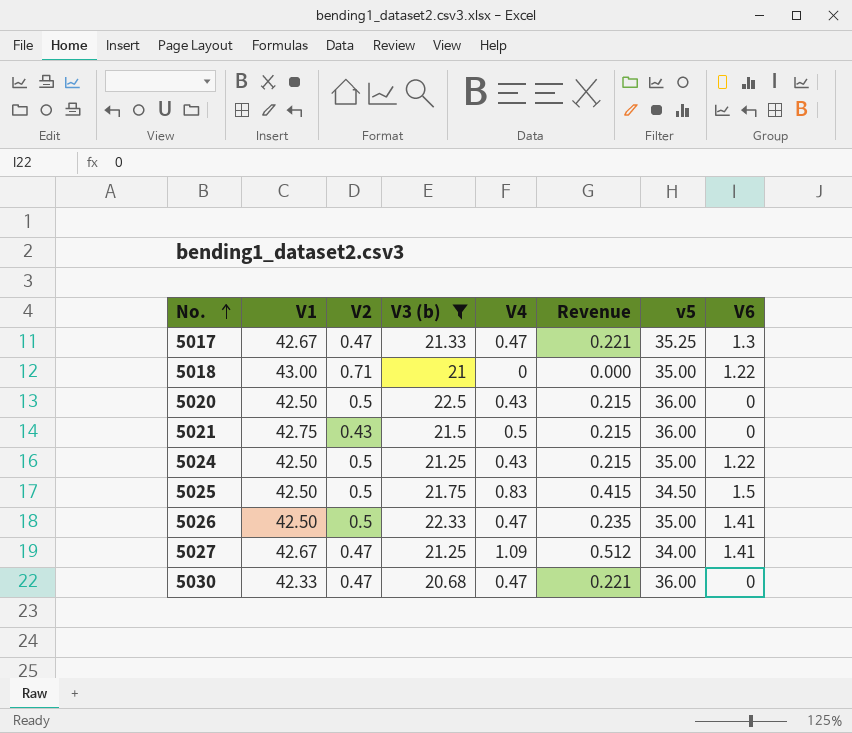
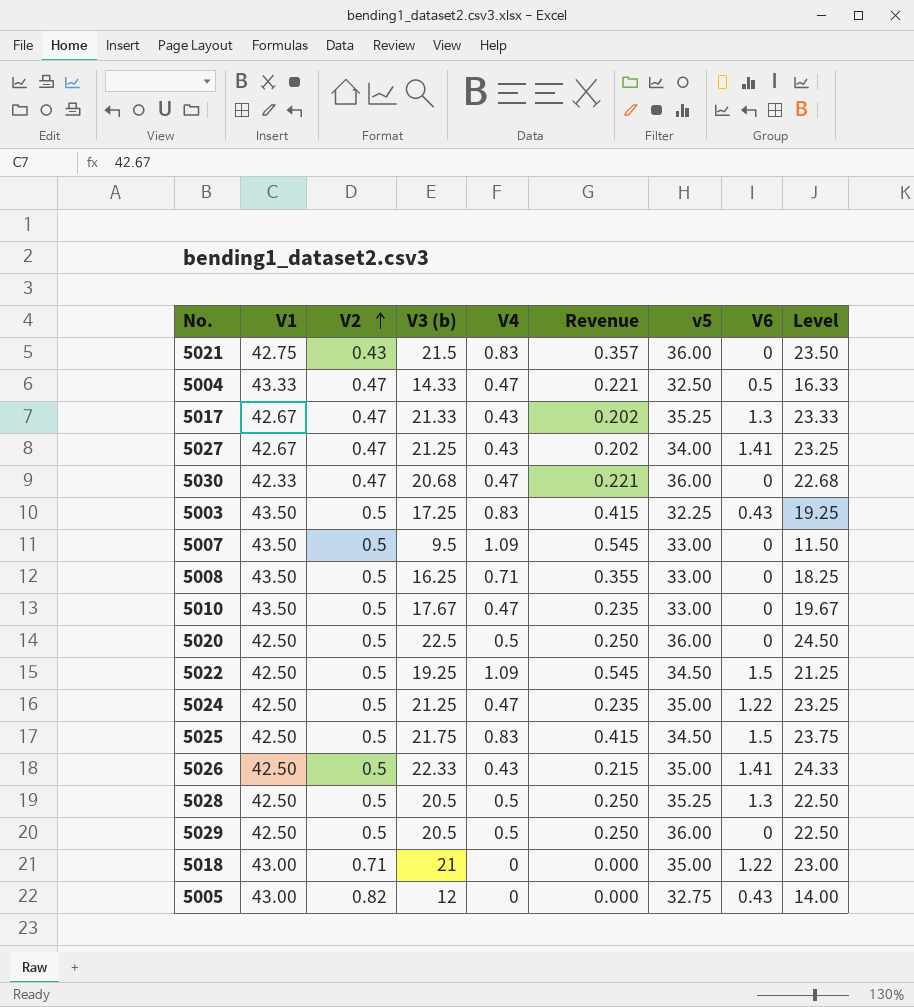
filter: V3 (b) >= 20.68 -> none
row order: No. ascending -> V2 ascending
column Level | formula: none -> [V3 (b)] + 2
5021 | V4: 0.5 -> 0.83
5021 | Revenue: 0.215 -> 0.357
5017 | V4: 0.47 -> 0.43
5017 | Revenue: 0.221 -> 0.202
5027 | V4: 1.09 -> 0.43
5027 | Revenue: 0.512 -> 0.202
5020 | V4: 0.43 -> 0.5
5020 | Revenue: 0.215 -> 0.250
5024 | V4: 0.43 -> 0.47
5024 | Revenue: 0.215 -> 0.235
5026 | V4: 0.47 -> 0.43
5026 | Revenue: 0.235 -> 0.215

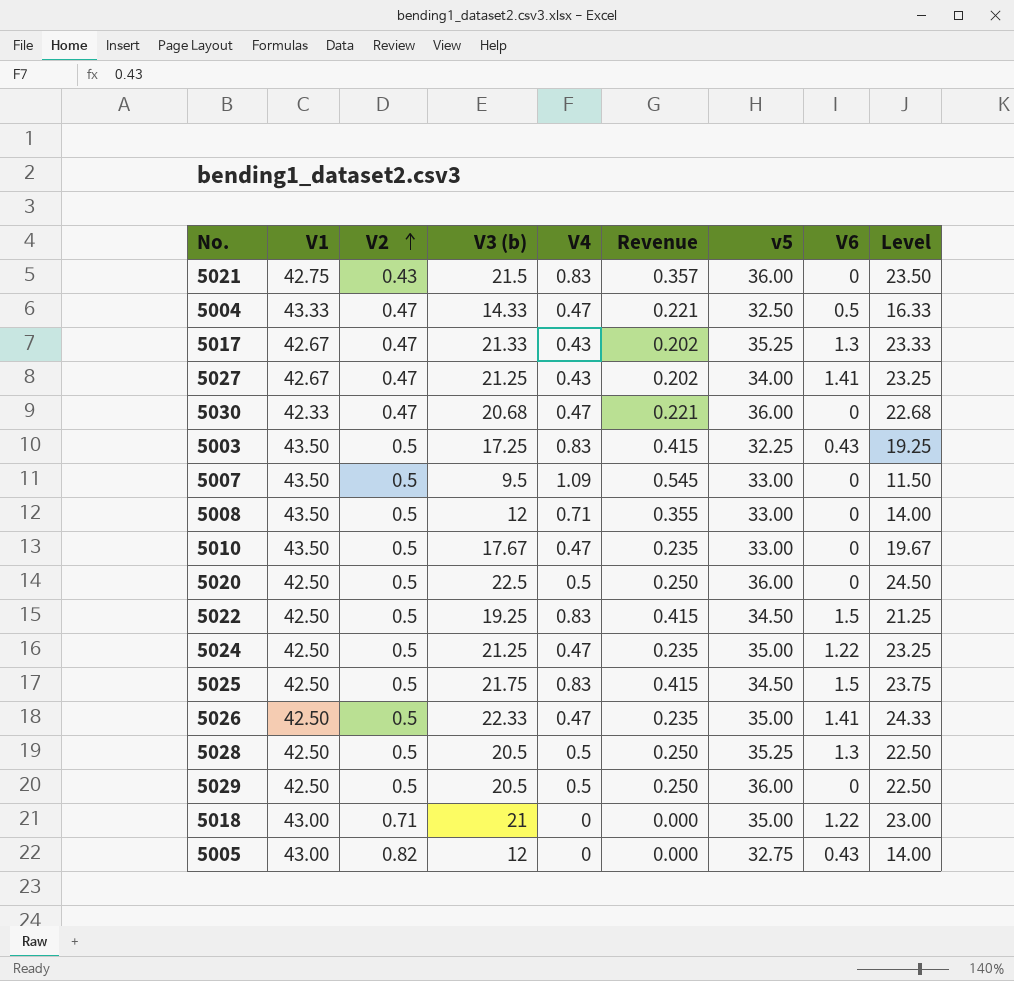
5008 | V3 (b): 16.25 -> 12
5008 | Level: 18.25 -> 14.00
5022 | V4: 1.09 -> 0.83
5022 | Revenue: 0.545 -> 0.415
5026 | V4: 0.43 -> 0.47
5026 | Revenue: 0.215 -> 0.235

